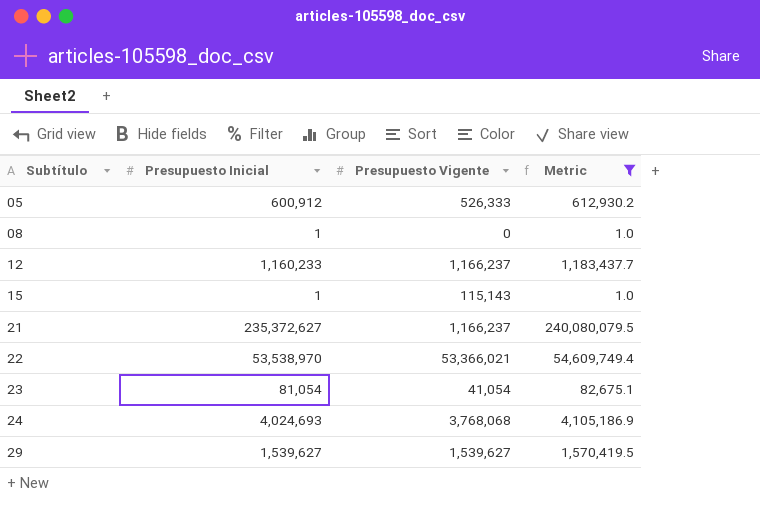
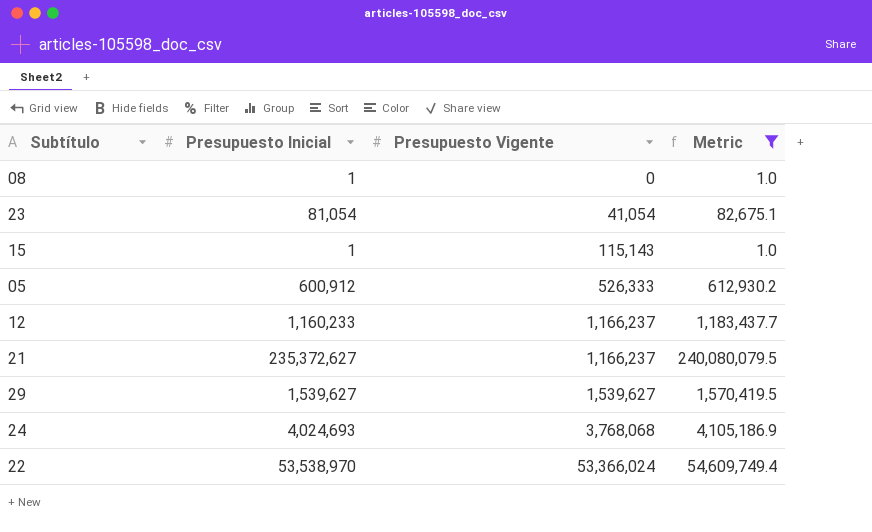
row order: Subtítulo ascending -> Presupuesto Vigente ascending
22 | Presupuesto Vigente: 53,366,021 -> 53,366,024

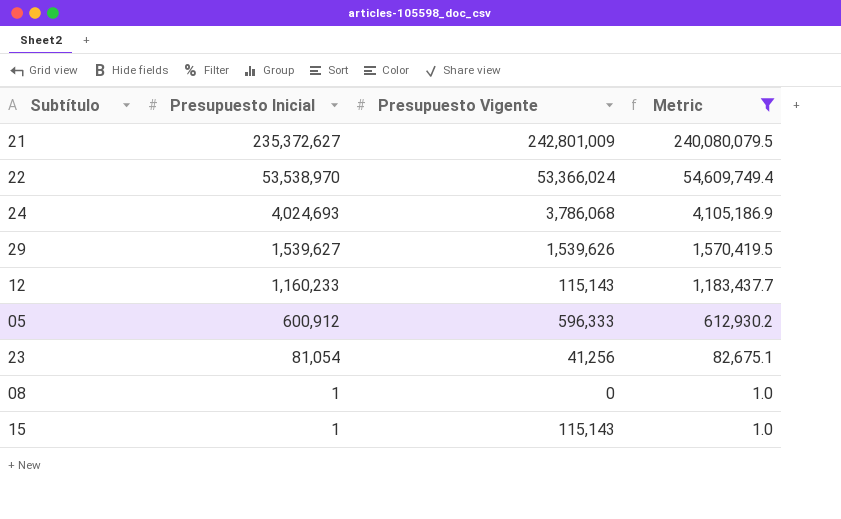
row order: Presupuesto Vigente ascending -> Presupuesto Inicial descending
21 | Presupuesto Vigente: 1,166,237 -> 242,801,009
24 | Presupuesto Vigente: 3,768,068 -> 3,786,068
29 | Presupuesto Vigente: 1,539,627 -> 1,539,626
12 | Presupuesto Vigente: 1,166,237 -> 115,143
05 | Presupuesto Vigente: 526,333 -> 596,333
23 | Presupuesto Vigente: 41,054 -> 41,256

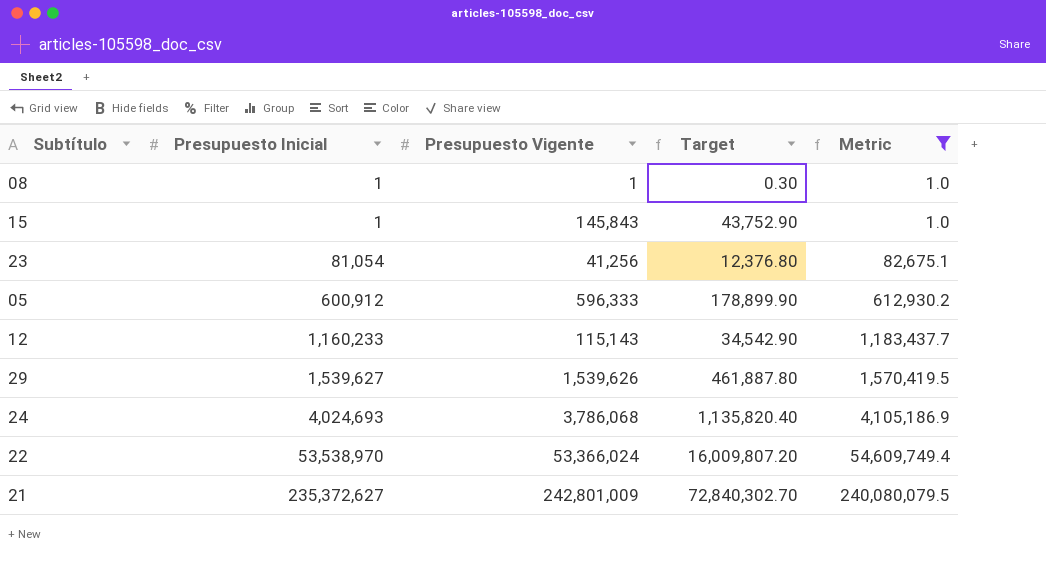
row order: Presupuesto Inicial descending -> Presupuesto Inicial ascending
column Target | formula: none -> [Presupuesto Vigente] * 0.3
08 | Presupuesto Vigente: 0 -> 1
15 | Presupuesto Vigente: 115,143 -> 145,843

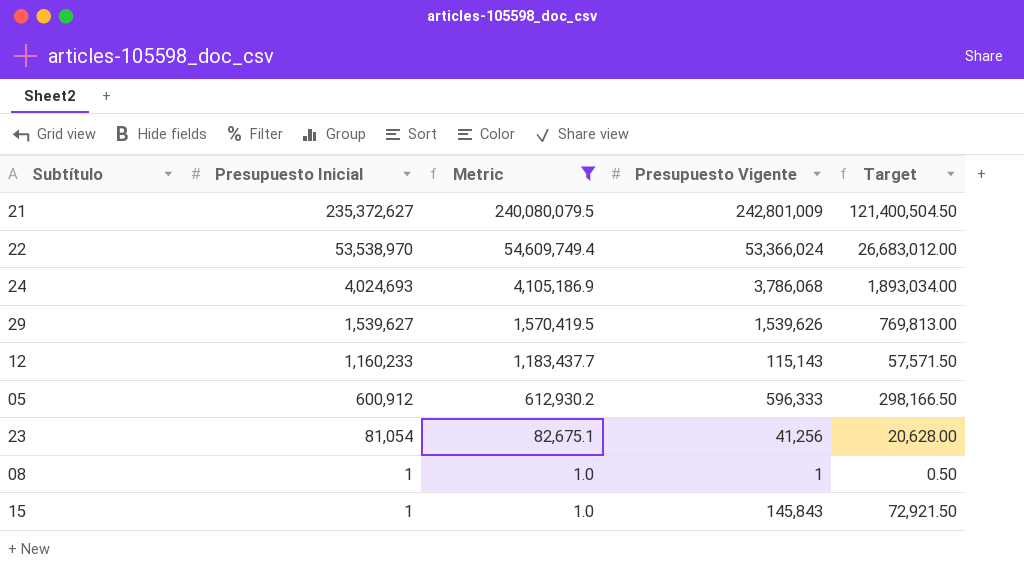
row order: Presupuesto Inicial ascending -> Presupuesto Inicial descending
column Metric | position: 5 -> 3
column Target | formula: [Presupuesto Vigente] * 0.3 -> [Presupuesto Vigente] * 0.5

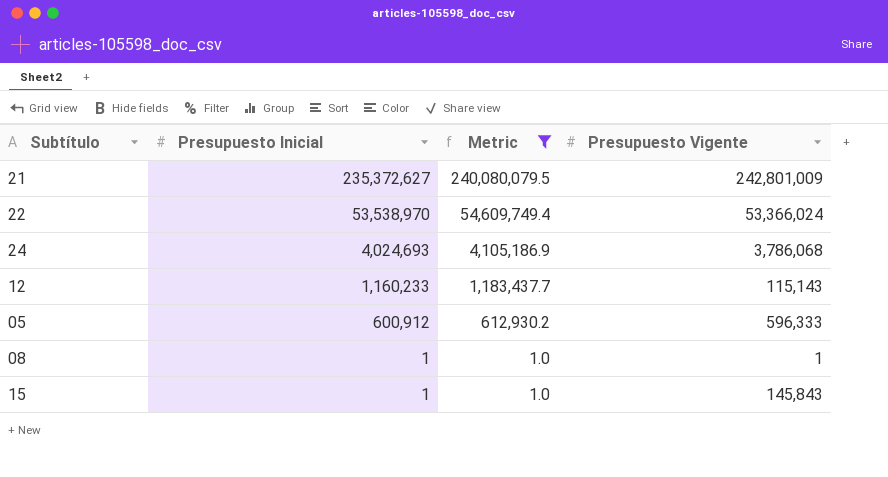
column Target | formula: [Presupuesto Vigente] * 0.5 -> none
row 29: 1,539,627 | 1,570,419.5 | 1,539,626 | 769,813.00 -> none
row 23: 81,054 | 82,675.1 | 41,256 | 20,628.00 -> none

